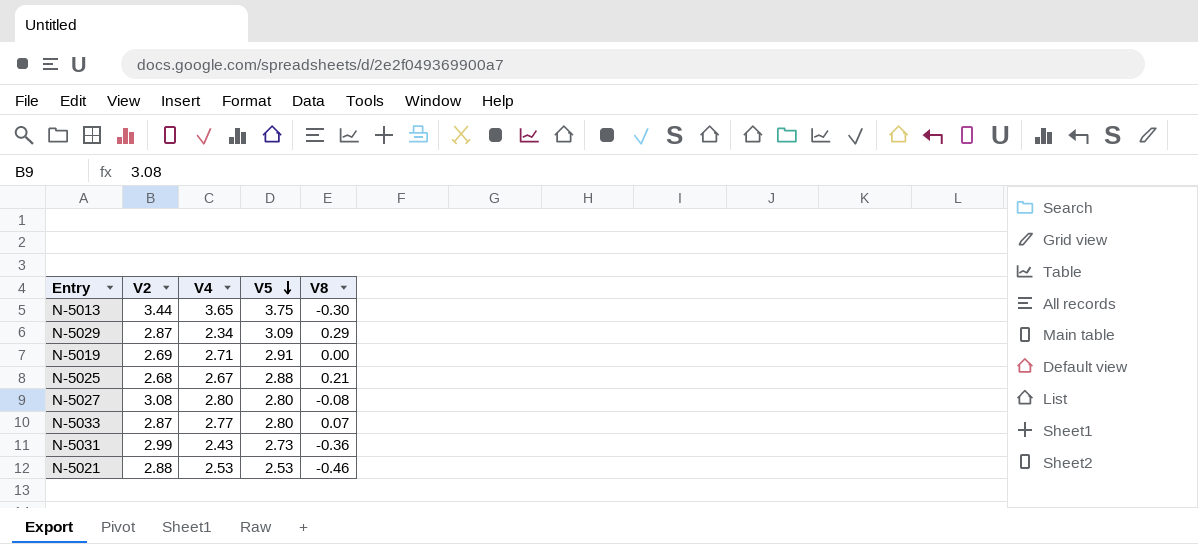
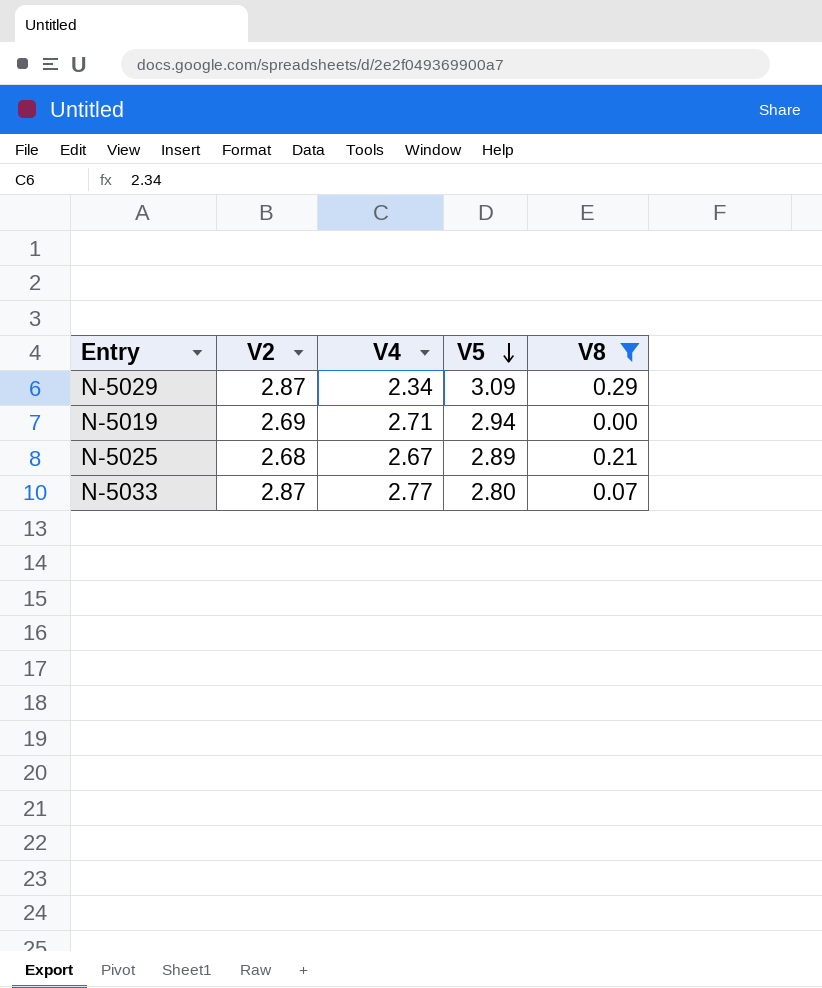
filter: none -> V8 >= 0.00
N-5019 | V5: 2.91 -> 2.94
N-5025 | V5: 2.88 -> 2.89

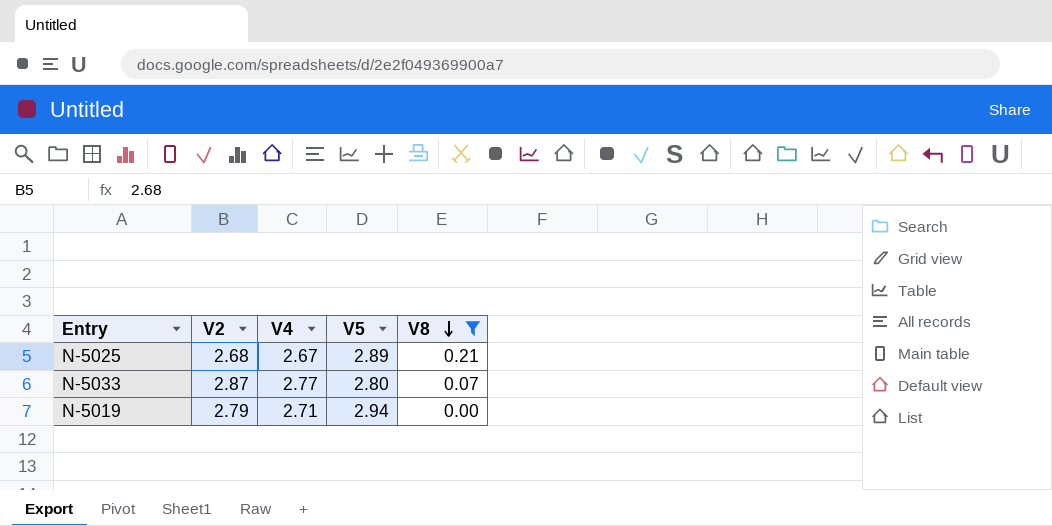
row order: V5 descending -> V8 descending
row N-5029: 2.87 | 2.34 | 3.09 | 0.29 -> none
N-5019 | V2: 2.69 -> 2.79

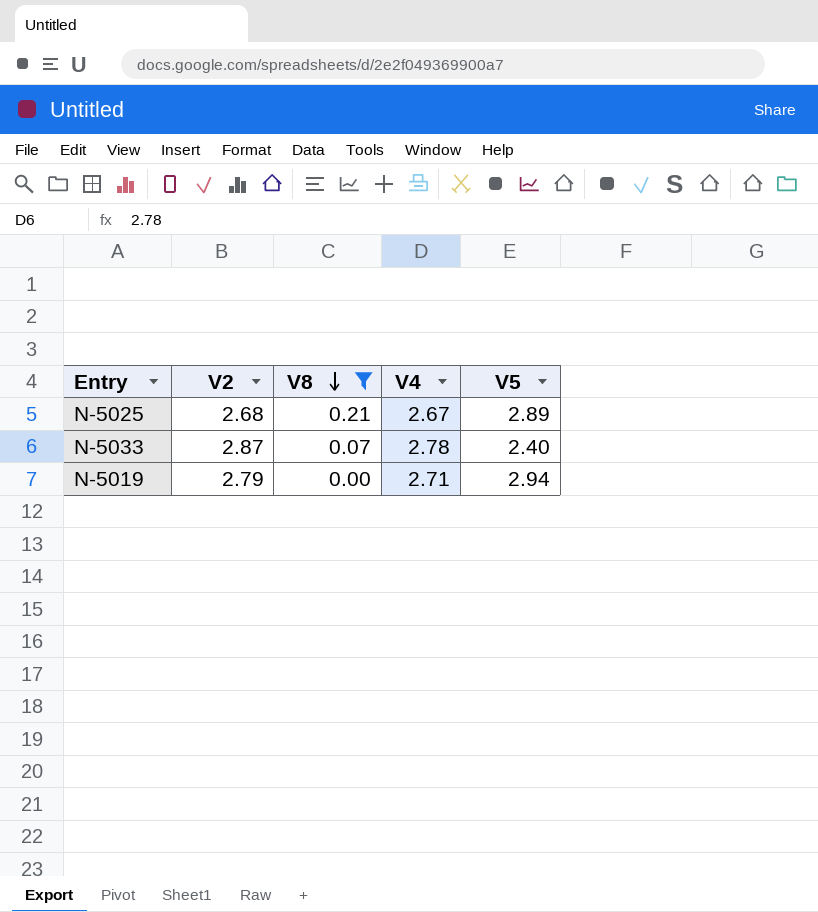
column V8 | position: 5 -> 3
N-5033 | V4: 2.77 -> 2.78
N-5033 | V5: 2.80 -> 2.40

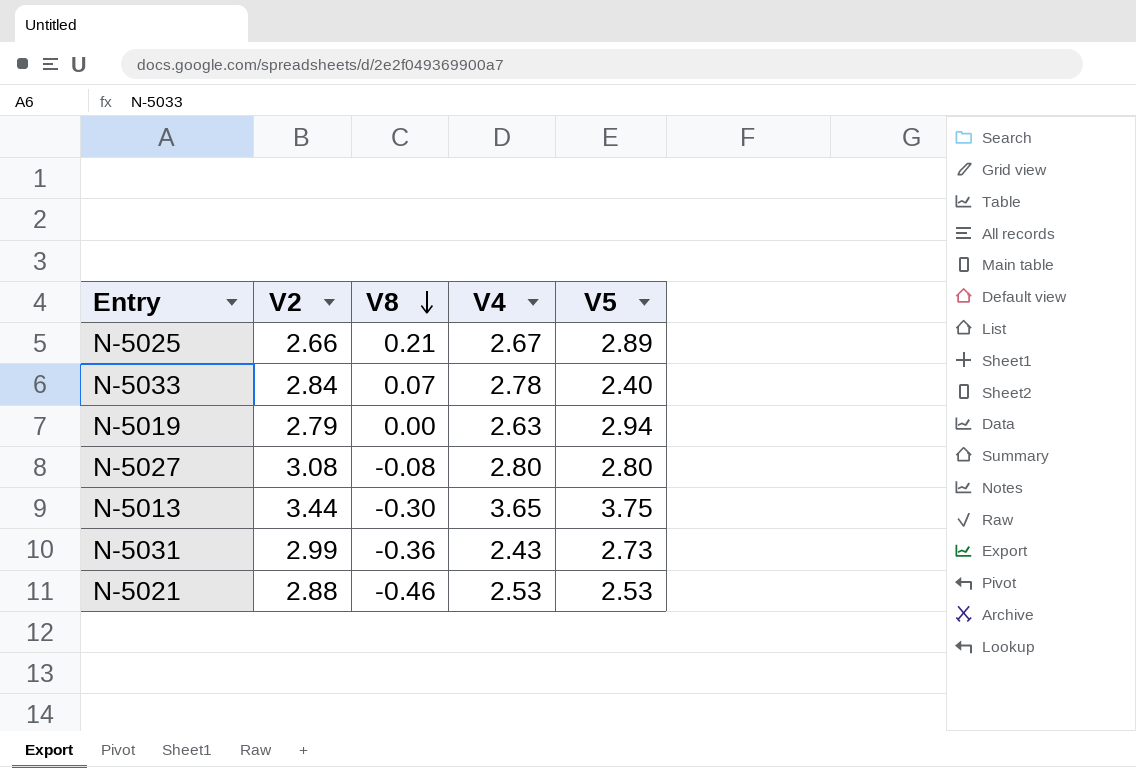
filter: V8 >= 0.00 -> none
N-5025 | V2: 2.68 -> 2.66
N-5033 | V2: 2.87 -> 2.84
N-5019 | V4: 2.71 -> 2.63

